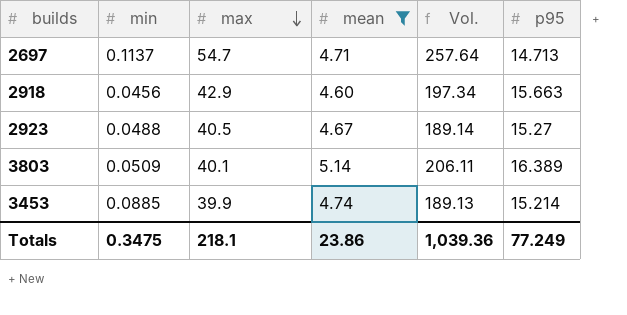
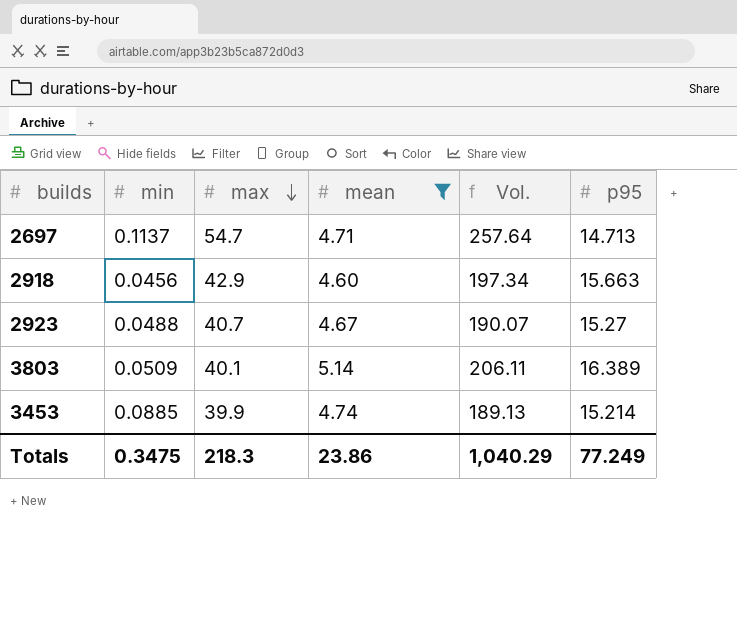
2923 | max: 40.5 -> 40.7
2923 | Vol.: 189.14 -> 190.07
Totals | max: 218.1 -> 218.3
Totals | Vol.: 1,039.36 -> 1,040.29

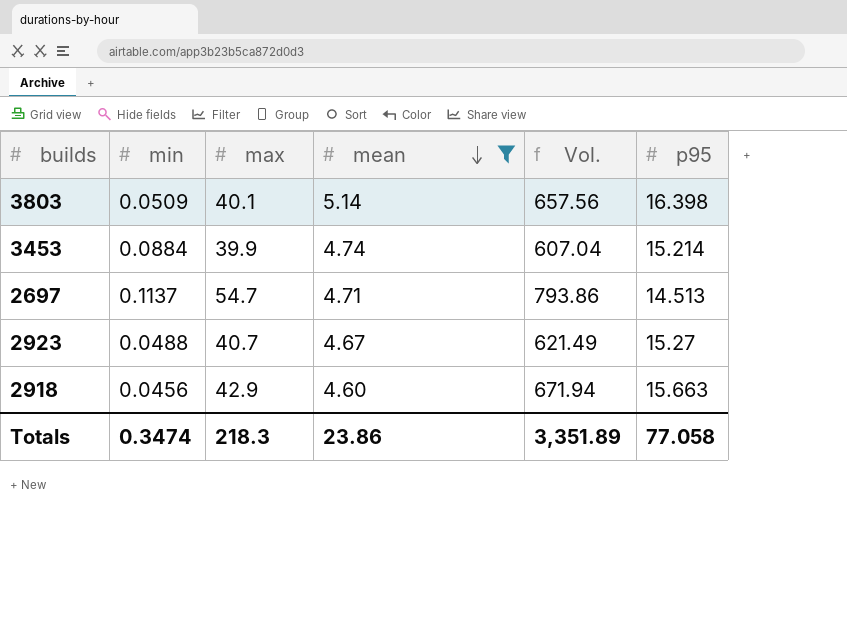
row order: max descending -> mean descending
column Vol. | formula: [max] * [mean] -> [max] * [p95]
3803 | p95: 16.389 -> 16.398
3453 | min: 0.0885 -> 0.0884
2697 | p95: 14.713 -> 14.513
Totals | min: 0.3475 -> 0.3474
Totals | Vol.: 1,040.29 -> 3,351.89
Totals | p95: 77.249 -> 77.058

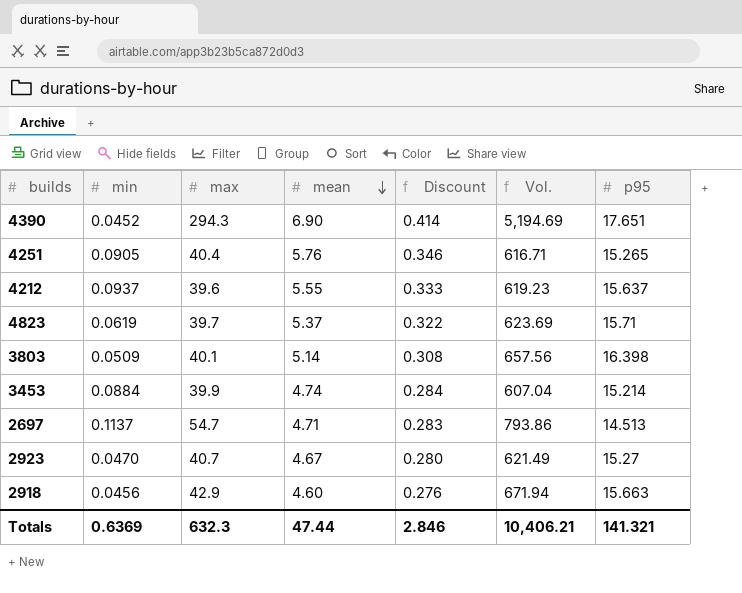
filter: mean <= 5.14 -> none
column Discount | formula: none -> [mean] * 0.06
2923 | min: 0.0488 -> 0.0470
Totals | min: 0.3474 -> 0.6369
Totals | max: 218.3 -> 632.3
Totals | mean: 23.86 -> 47.44
Totals | Vol.: 3,351.89 -> 10,406.21
Totals | p95: 77.058 -> 141.321

